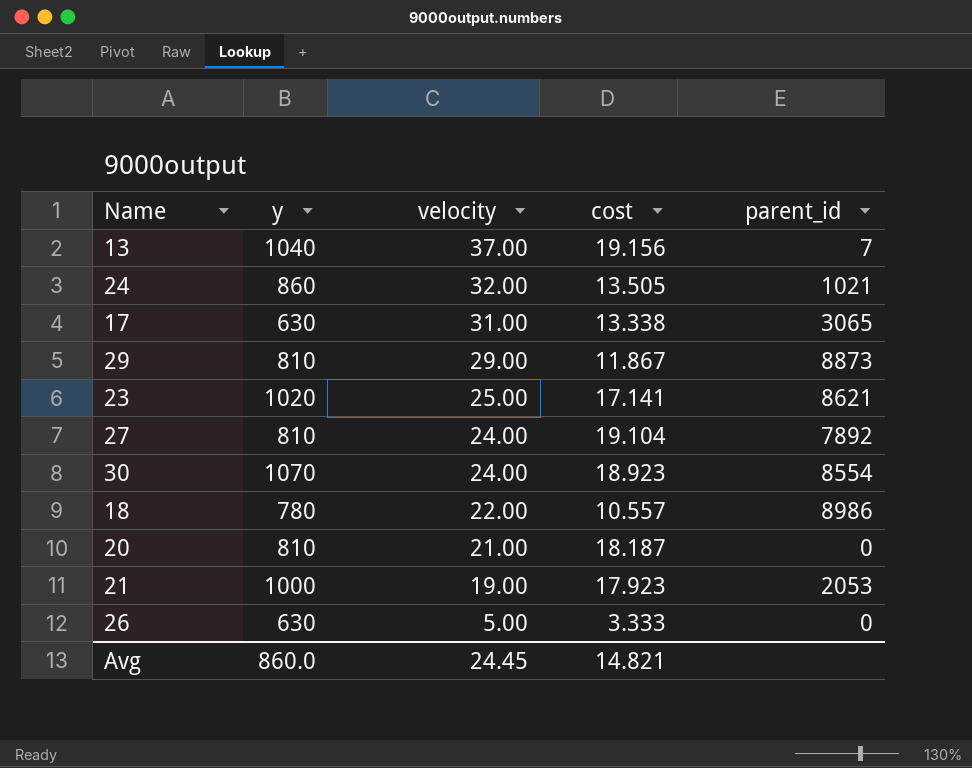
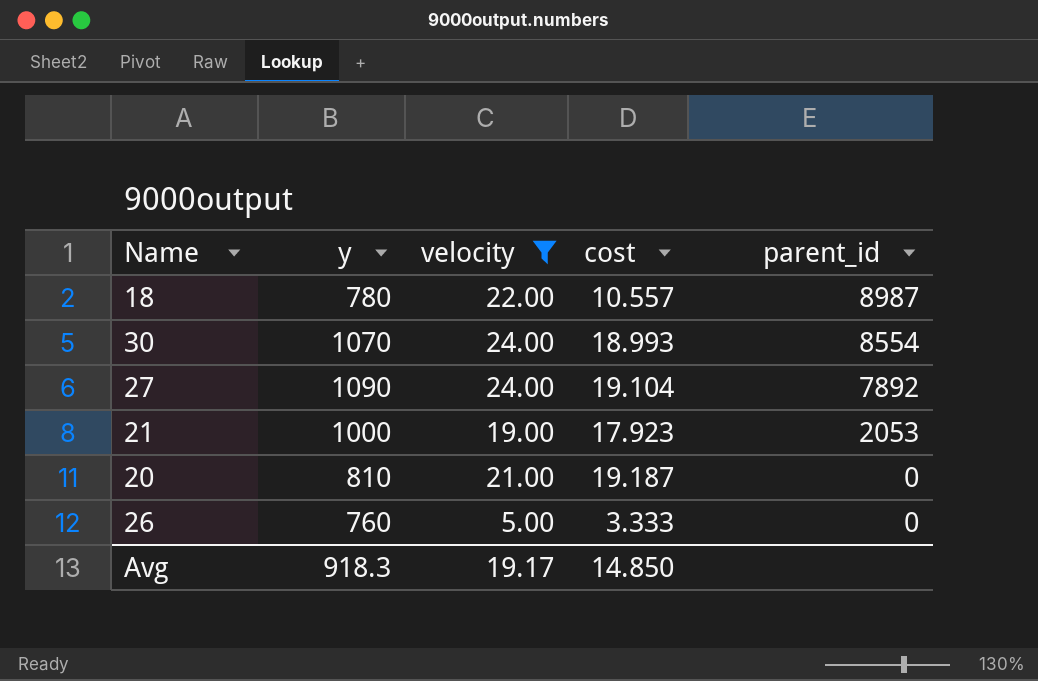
filter: none -> velocity <= 24.00
row order: velocity descending -> parent_id descending
18 | parent_id: 8986 -> 8987
30 | cost: 18.923 -> 18.993
27 | y: 810 -> 1090
20 | cost: 18.187 -> 19.187
26 | y: 630 -> 760
Avg | y: 860.0 -> 918.3
Avg | velocity: 24.45 -> 19.17
Avg | cost: 14.821 -> 14.850

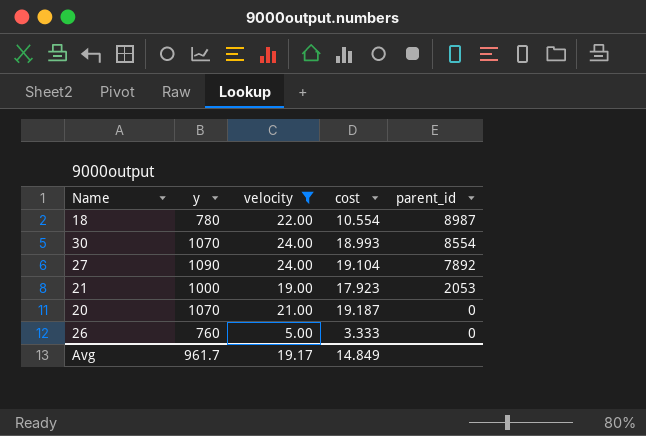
18 | cost: 10.557 -> 10.554
20 | y: 810 -> 1070
Avg | y: 918.3 -> 961.7
Avg | cost: 14.850 -> 14.849

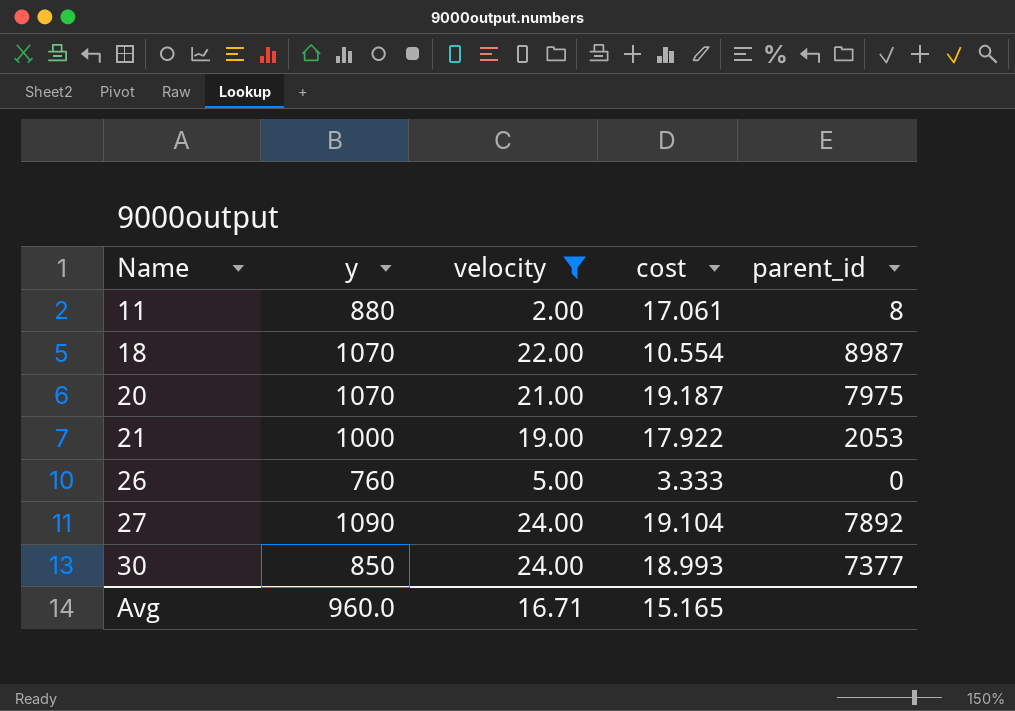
row order: parent_id descending -> Name ascending
row 11: none -> 880 | 2.00 | 17.061 | 8
18 | y: 780 -> 1070
20 | parent_id: 0 -> 7975
21 | cost: 17.923 -> 17.922
30 | y: 1070 -> 850
30 | parent_id: 8554 -> 7377
Avg | y: 961.7 -> 960.0
Avg | velocity: 19.17 -> 16.71
Avg | cost: 14.849 -> 15.165

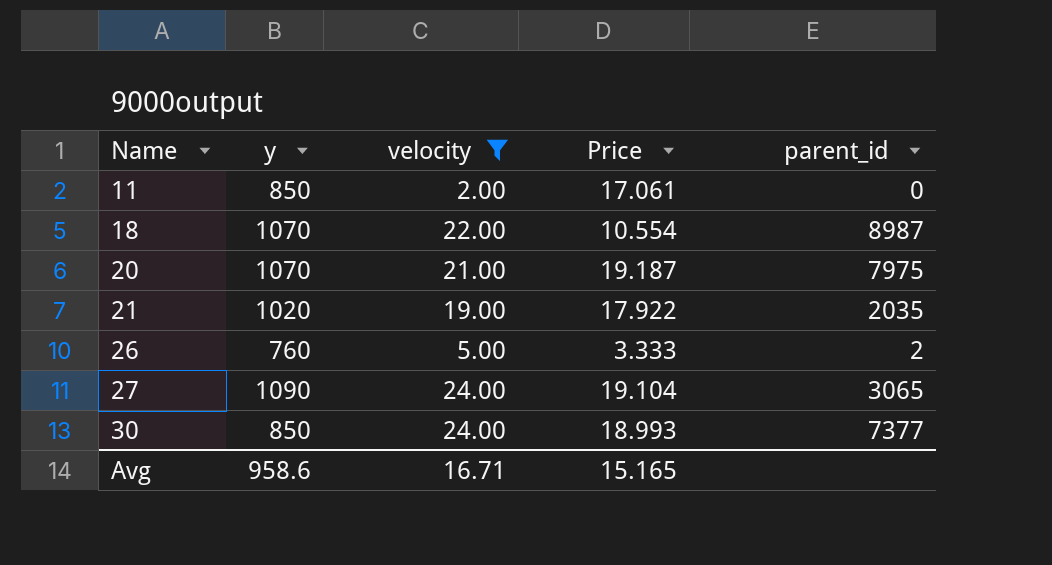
column name: cost -> Price
11 | y: 880 -> 850
11 | parent_id: 8 -> 0
21 | y: 1000 -> 1020
21 | parent_id: 2053 -> 2035
26 | parent_id: 0 -> 2
27 | parent_id: 7892 -> 3065
Avg | y: 960.0 -> 958.6

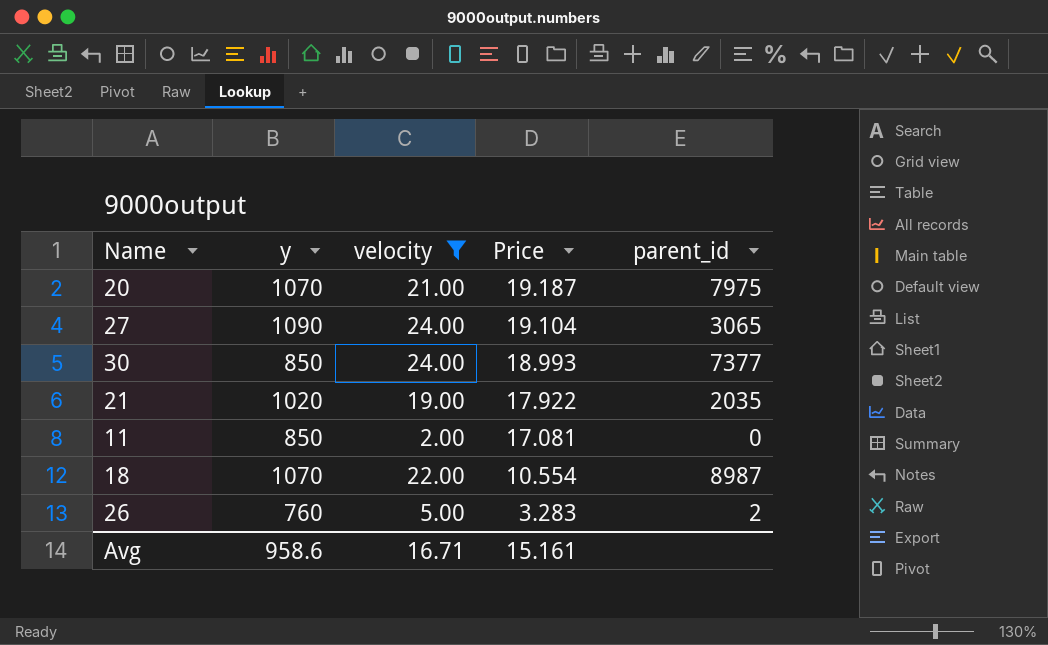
row order: Name ascending -> Price descending
11 | Price: 17.061 -> 17.081
26 | Price: 3.333 -> 3.283
Avg | Price: 15.165 -> 15.161

